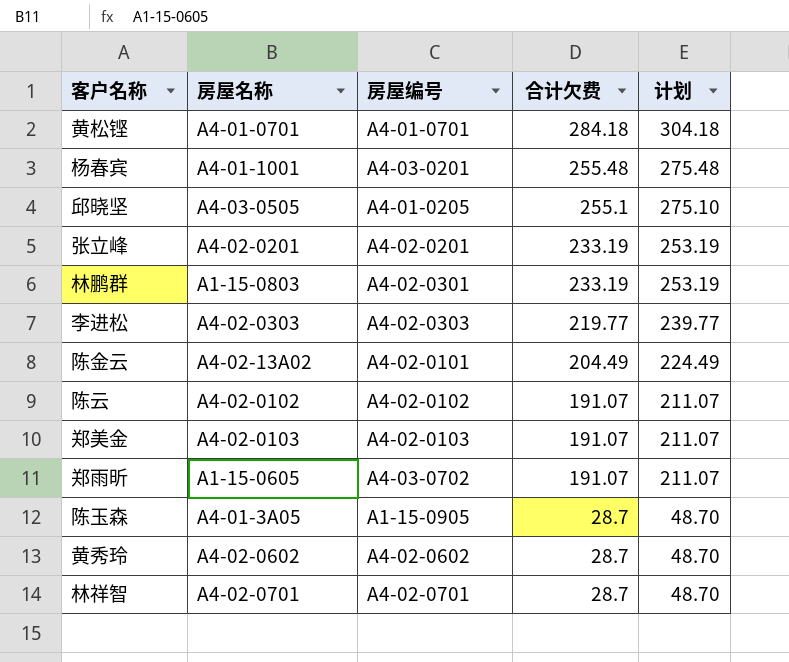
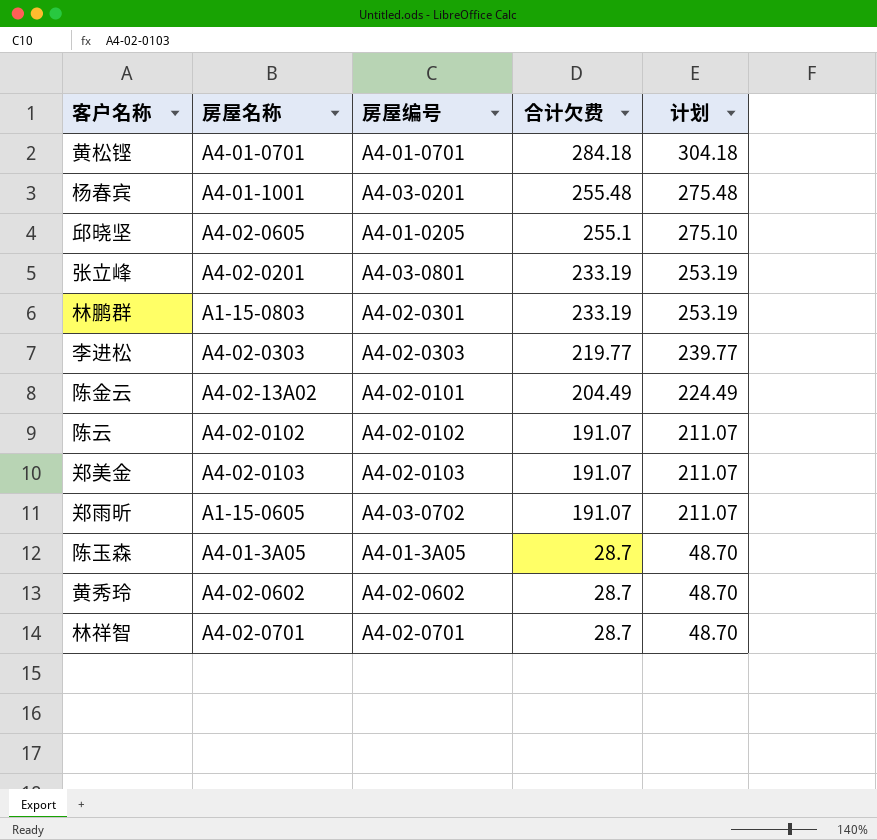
邱晓坚 | 房屋名称: A4-03-0505 -> A4-02-0605
张立峰 | 房屋编号: A4-02-0201 -> A4-03-0801
陈玉森 | 房屋编号: A1-15-0905 -> A4-01-3A05

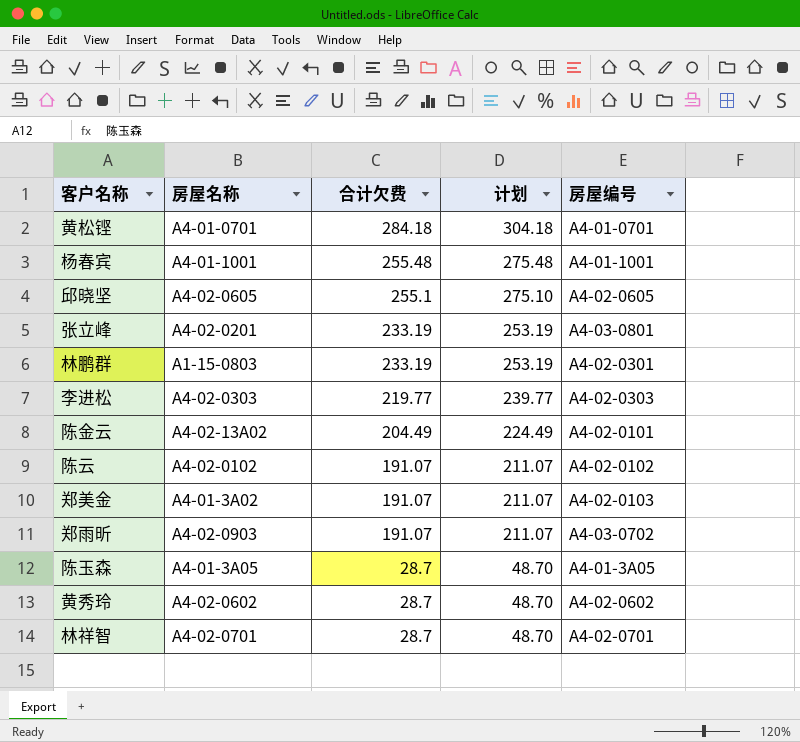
column 房屋编号 | position: 3 -> 5
杨春宾 | 房屋编号: A4-03-0201 -> A4-01-1001
邱晓坚 | 房屋编号: A4-01-0205 -> A4-02-0605
郑美金 | 房屋名称: A4-02-0103 -> A4-01-3A02
郑雨昕 | 房屋名称: A1-15-0605 -> A4-02-0903

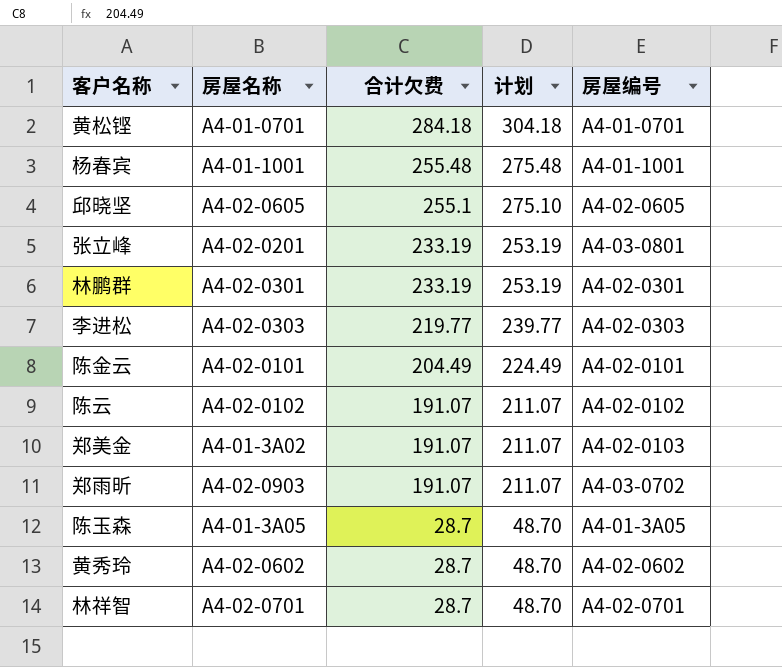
林鹏群 | 房屋名称: A1-15-0803 -> A4-02-0301
陈金云 | 房屋名称: A4-02-13A02 -> A4-02-0101

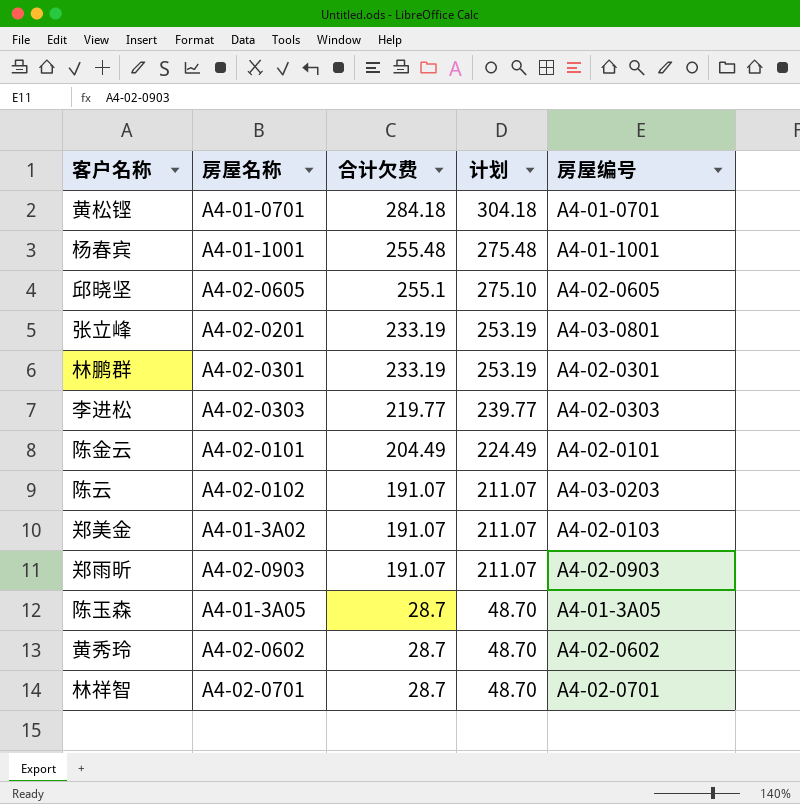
陈云 | 房屋编号: A4-02-0102 -> A4-03-0203
郑雨昕 | 房屋编号: A4-03-0702 -> A4-02-0903

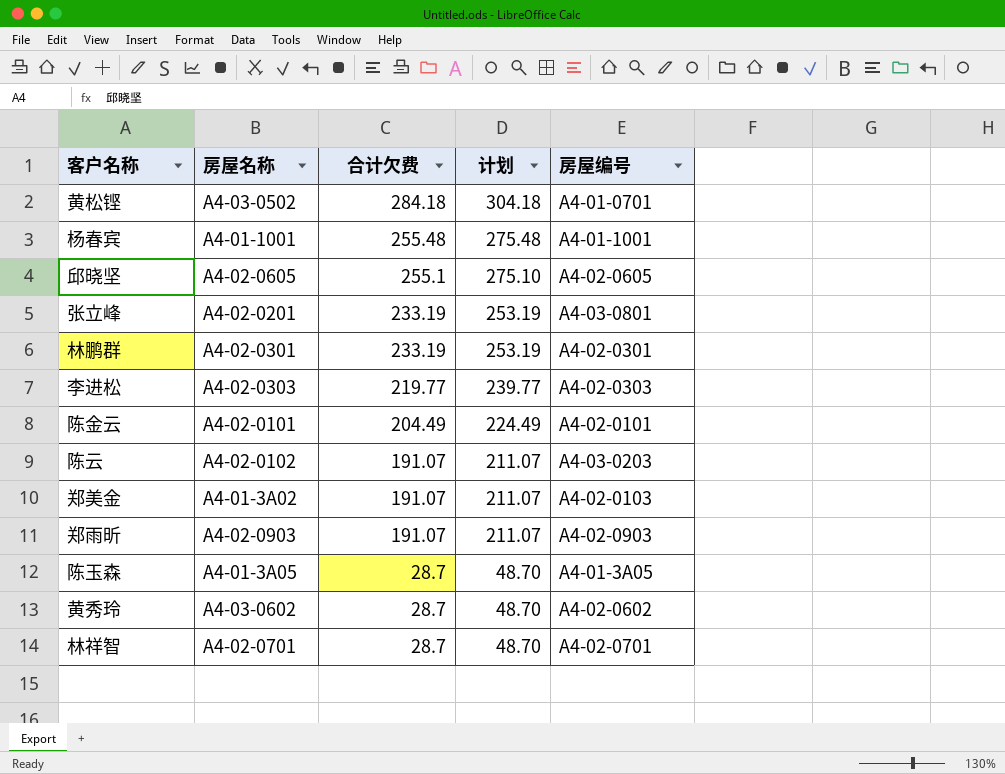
黄松铿 | 房屋名称: A4-01-0701 -> A4-03-0502
黄秀玲 | 房屋名称: A4-02-0602 -> A4-03-0602

